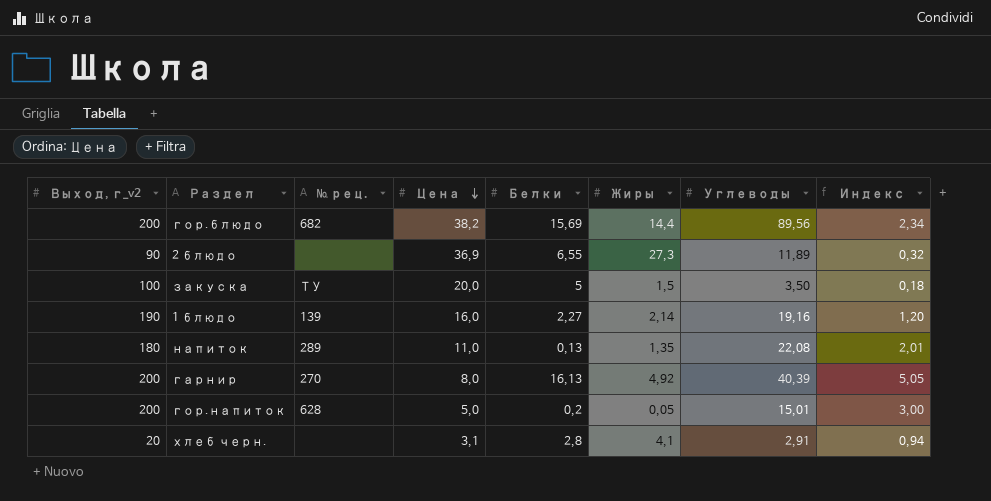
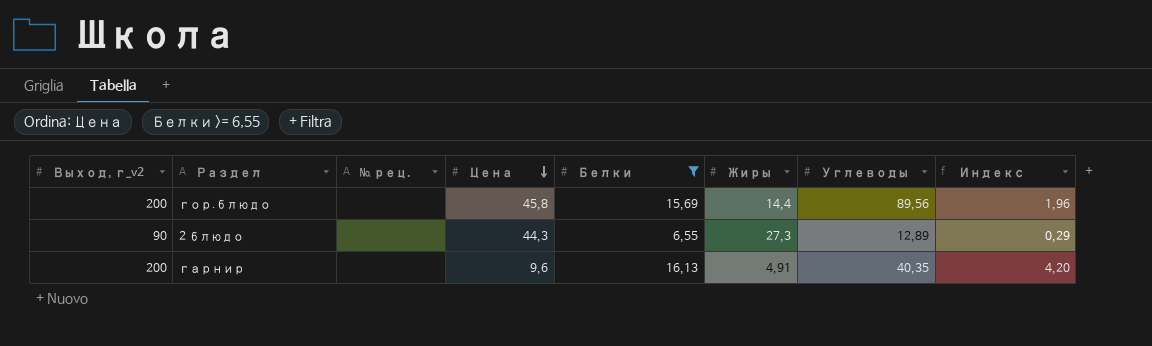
filter: none -> Белки >= 6,55
гор.блюдо | № рец.: 682 -> none
гор.блюдо | Цена: 38,2 -> 45,8
гор.блюдо | Индекс: 2,34 -> 1,96
2 блюдо | Цена: 36,9 -> 44,3
2 блюдо | Углеводы: 11,89 -> 12,89
2 блюдо | Индекс: 0,32 -> 0,29
гарнир | № рец.: 270 -> none
гарнир | Цена: 8,0 -> 9,6
гарнир | Жиры: 4,92 -> 4,91
гарнир | Углеводы: 40,39 -> 40,35
гарнир | Индекс: 5,05 -> 4,20

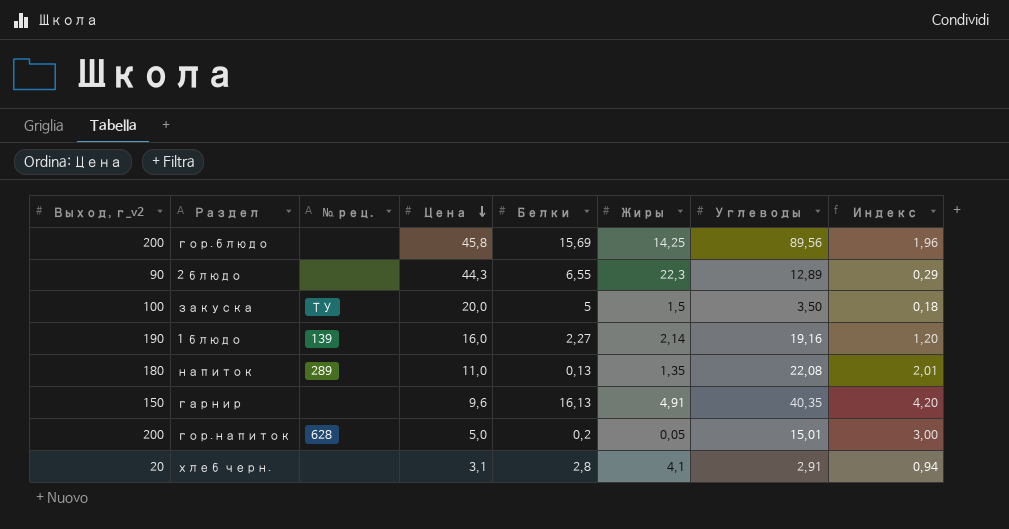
filter: Белки >= 6,55 -> none
гор.блюдо | Жиры: 14,4 -> 14,25
2 блюдо | Жиры: 27,3 -> 22,3
гарнир | Выход, г_v2: 200 -> 150

